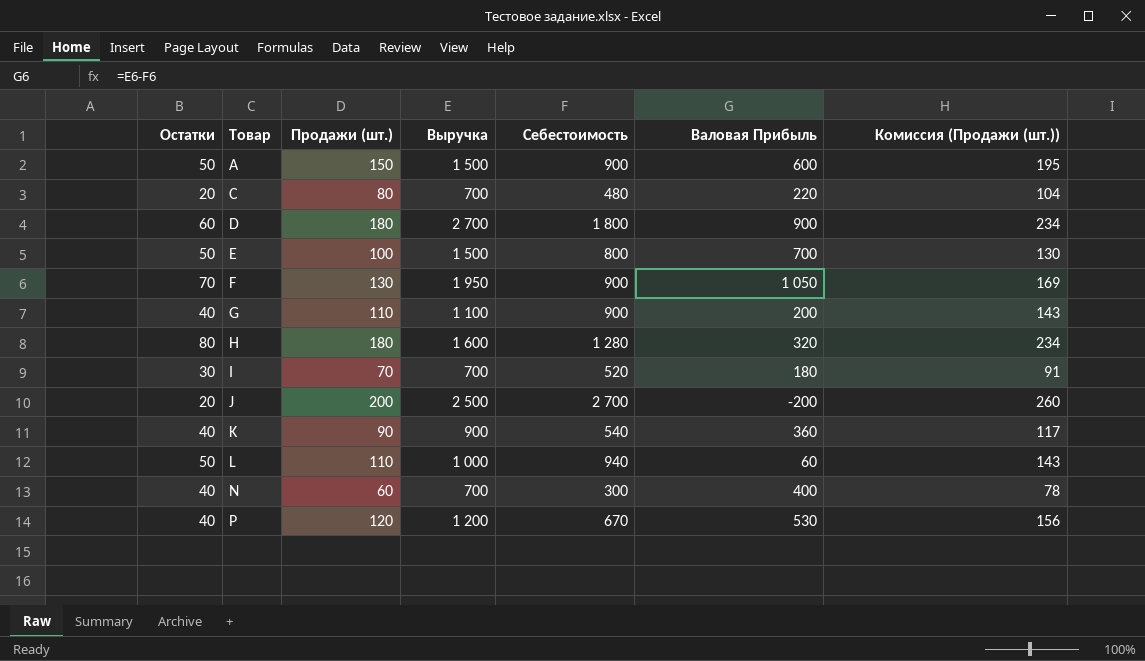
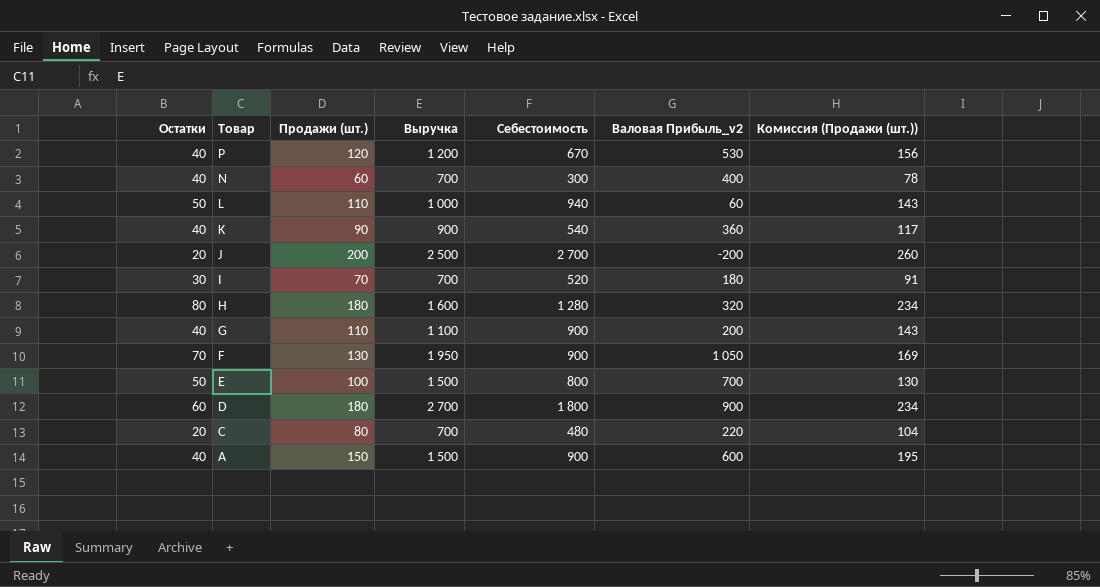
row order: Товар ascending -> Товар descending
column name: Валовая Прибыль -> Валовая Прибыль_v2
A | Остатки: 50 -> 40

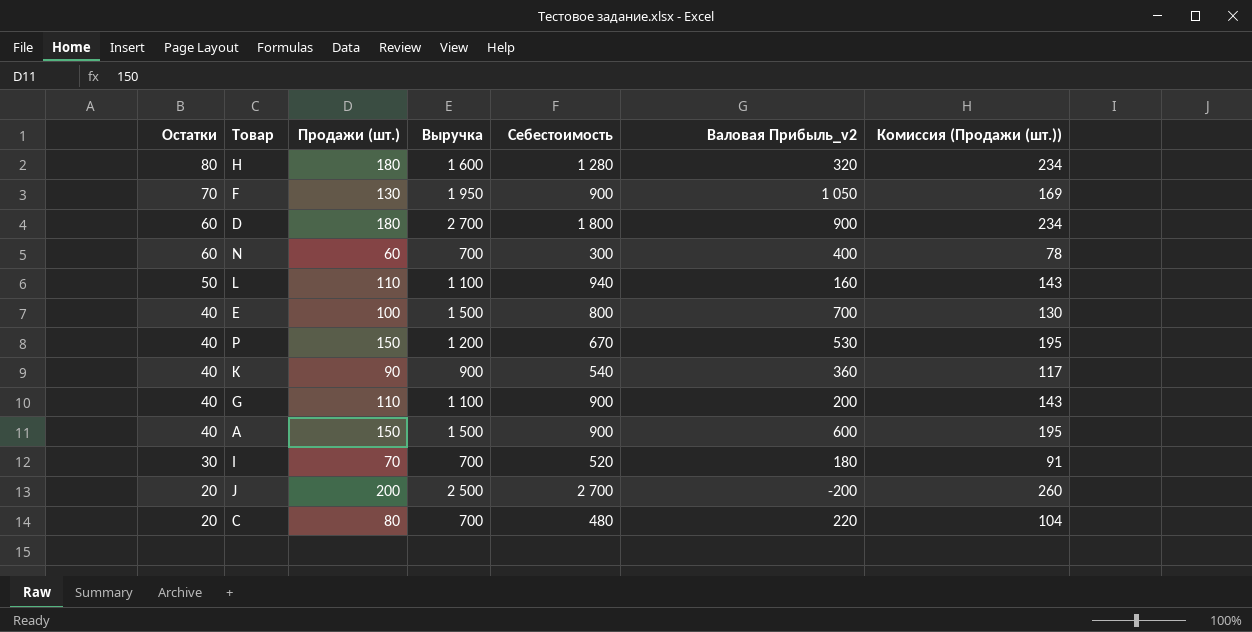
row order: Товар descending -> Остатки descending
N | Остатки: 40 -> 60
L | Выручка: 1 000 -> 1 100
L | Валовая Прибыль_v2: 60 -> 160
E | Остатки: 50 -> 40
P | Продажи (шт.): 120 -> 150
P | Комиссия (Продажи (шт.)): 156 -> 195

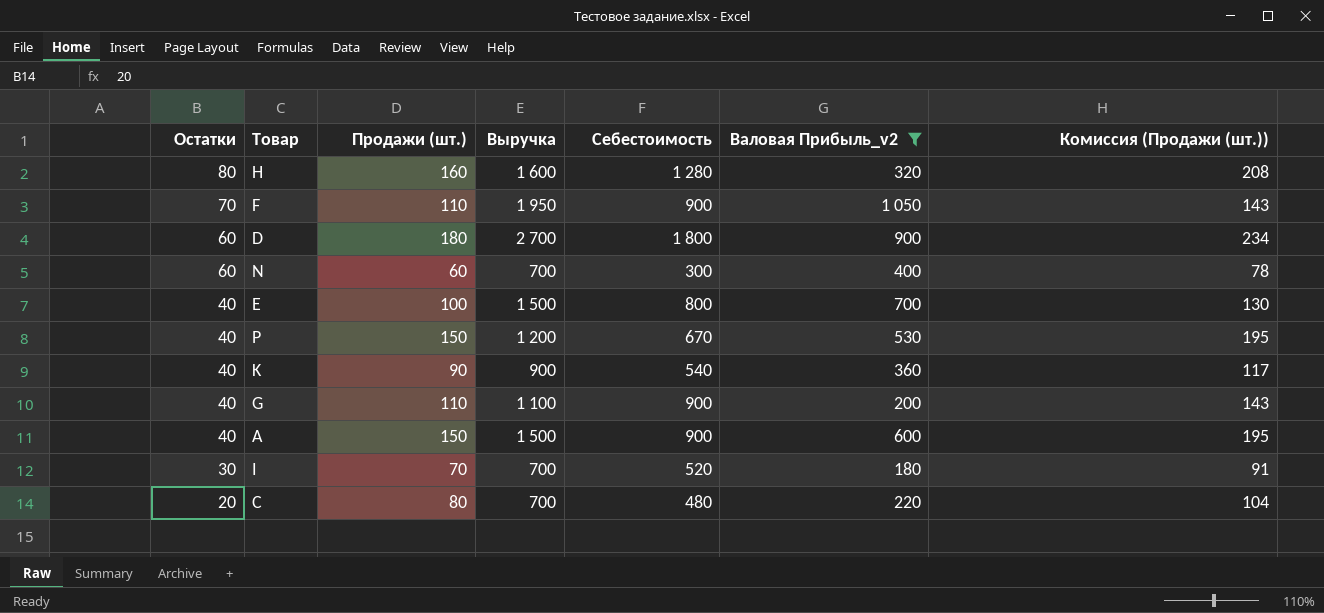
filter: none -> Валовая Прибыль_v2 >= 180
H | Продажи (шт.): 180 -> 160
H | Комиссия (Продажи (шт.)): 234 -> 208
F | Продажи (шт.): 130 -> 110
F | Комиссия (Продажи (шт.)): 169 -> 143

